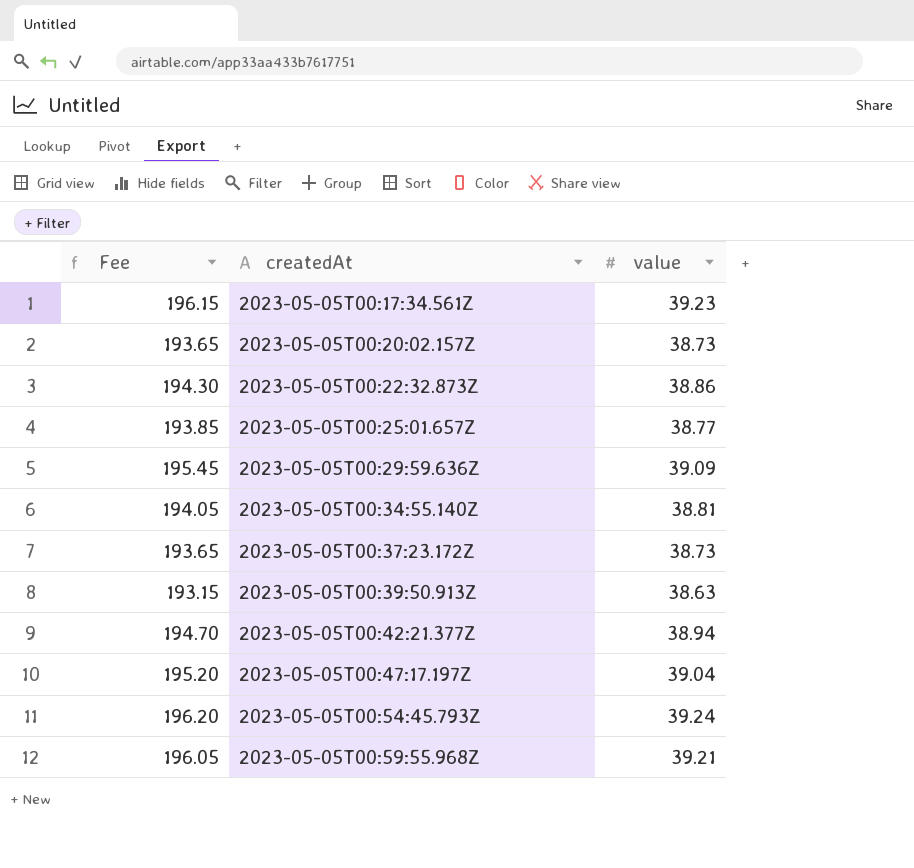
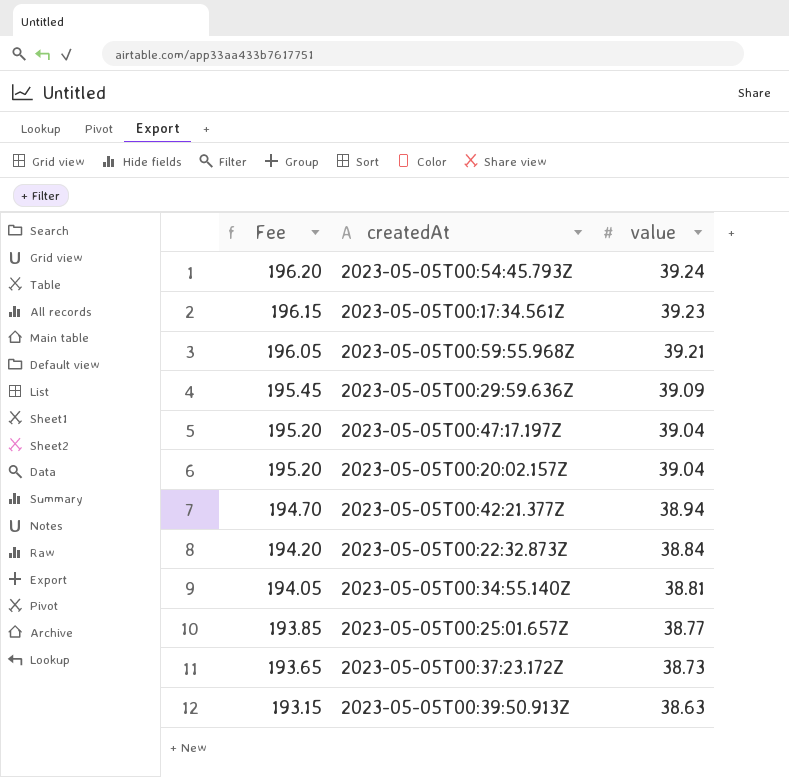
row order: createdAt ascending -> Fee descending
2023-05-05T00:20:02.157Z | Fee: 193.65 -> 195.20
2023-05-05T00:20:02.157Z | value: 38.73 -> 39.04
2023-05-05T00:22:32.873Z | Fee: 194.30 -> 194.20
2023-05-05T00:22:32.873Z | value: 38.86 -> 38.84

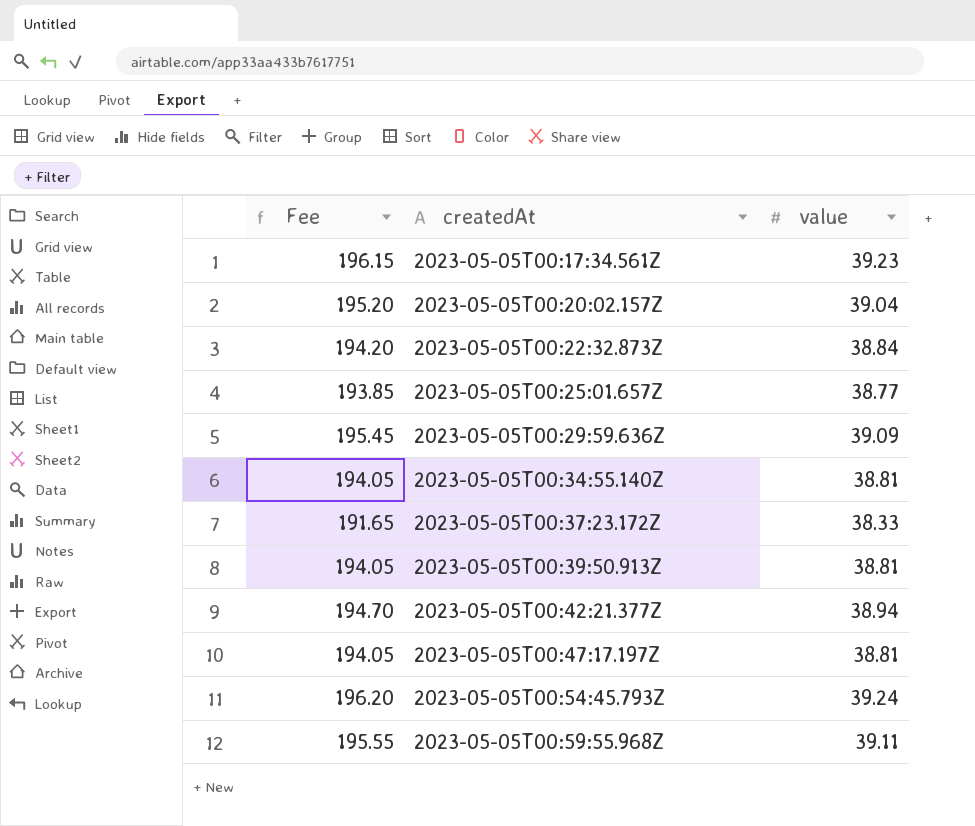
row order: Fee descending -> createdAt ascending
2023-05-05T00:37:23.172Z | Fee: 193.65 -> 191.65
2023-05-05T00:37:23.172Z | value: 38.73 -> 38.33
2023-05-05T00:39:50.913Z | Fee: 193.15 -> 194.05
2023-05-05T00:39:50.913Z | value: 38.63 -> 38.81
2023-05-05T00:47:17.197Z | Fee: 195.20 -> 194.05
2023-05-05T00:47:17.197Z | value: 39.04 -> 38.81
2023-05-05T00:59:55.968Z | Fee: 196.05 -> 195.55
2023-05-05T00:59:55.968Z | value: 39.21 -> 39.11

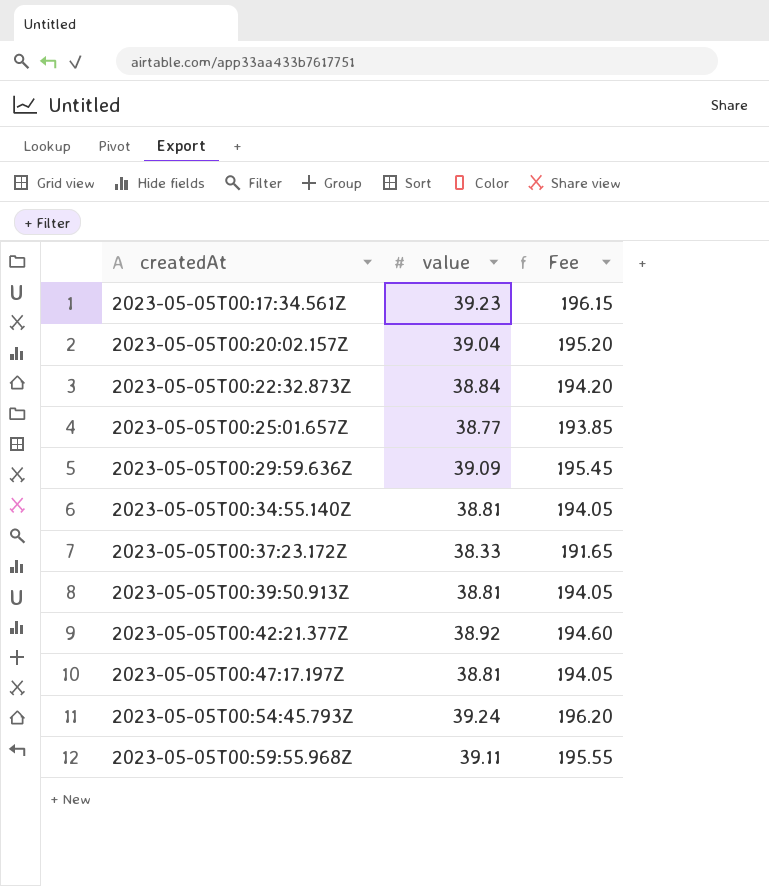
column Fee | position: 1 -> 3
2023-05-05T00:42:21.377Z | value: 38.94 -> 38.92
2023-05-05T00:42:21.377Z | Fee: 194.70 -> 194.60

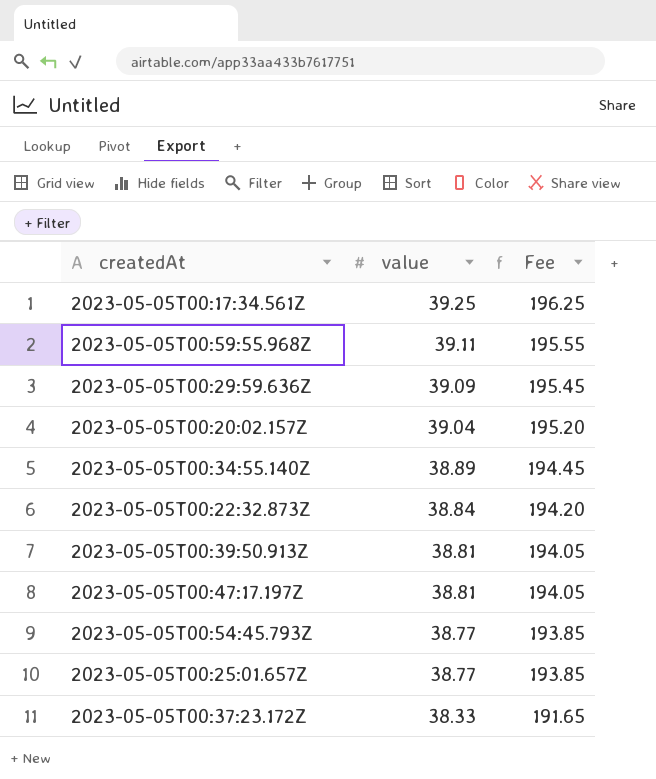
row order: createdAt ascending -> value descending
row 2023-05-05T00:42:21.377Z: 38.92 | 194.60 -> none
2023-05-05T00:17:34.561Z | value: 39.23 -> 39.25
2023-05-05T00:17:34.561Z | Fee: 196.15 -> 196.25
2023-05-05T00:34:55.140Z | value: 38.81 -> 38.89
2023-05-05T00:34:55.140Z | Fee: 194.05 -> 194.45
2023-05-05T00:54:45.793Z | value: 39.24 -> 38.77
2023-05-05T00:54:45.793Z | Fee: 196.20 -> 193.85

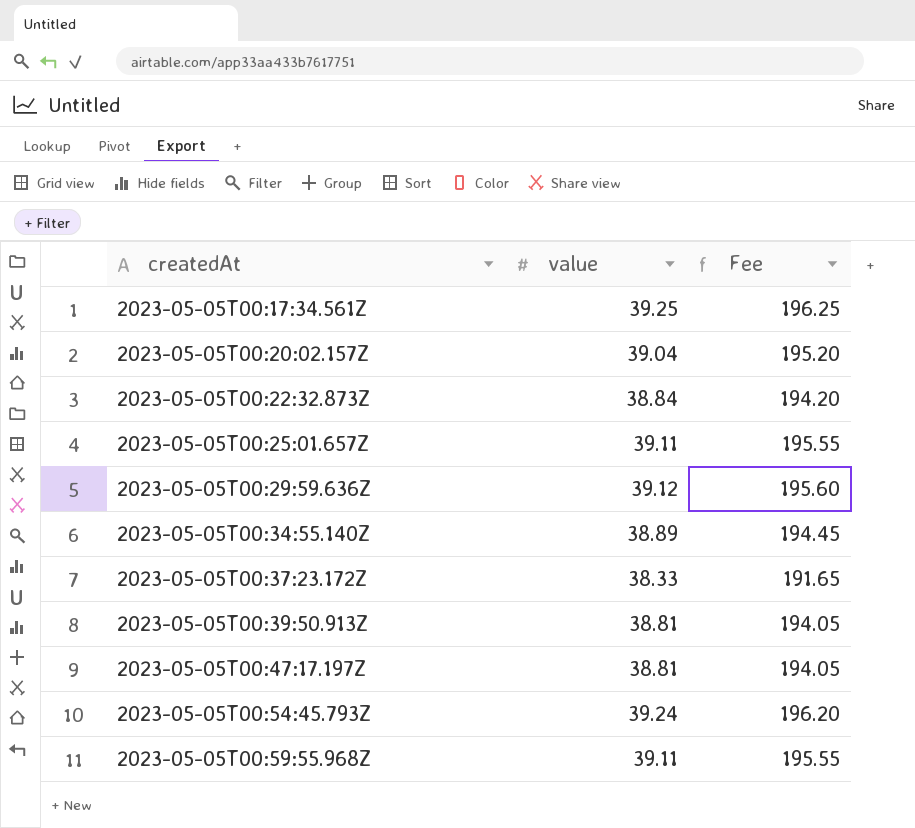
row order: value descending -> createdAt ascending
2023-05-05T00:25:01.657Z | value: 38.77 -> 39.11
2023-05-05T00:25:01.657Z | Fee: 193.85 -> 195.55
2023-05-05T00:29:59.636Z | value: 39.09 -> 39.12
2023-05-05T00:29:59.636Z | Fee: 195.45 -> 195.60
2023-05-05T00:54:45.793Z | value: 38.77 -> 39.24
2023-05-05T00:54:45.793Z | Fee: 193.85 -> 196.20

